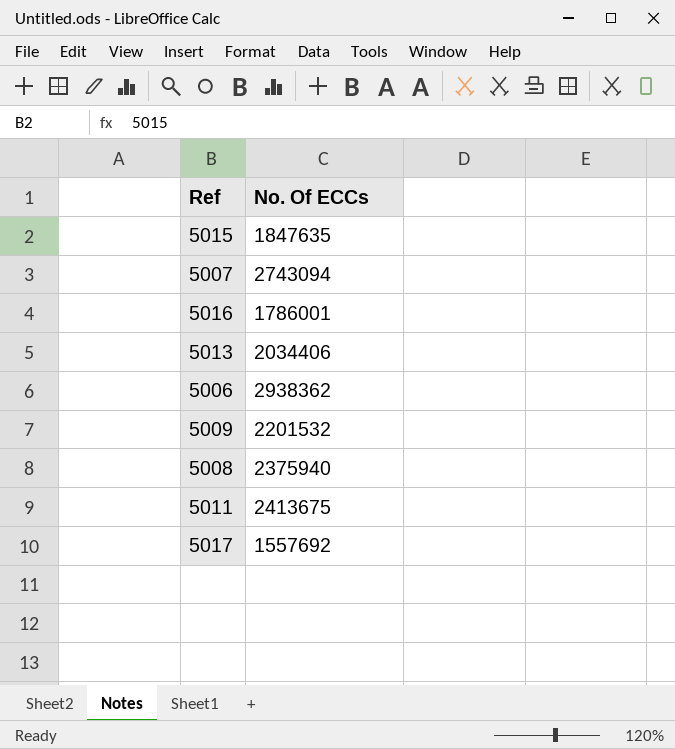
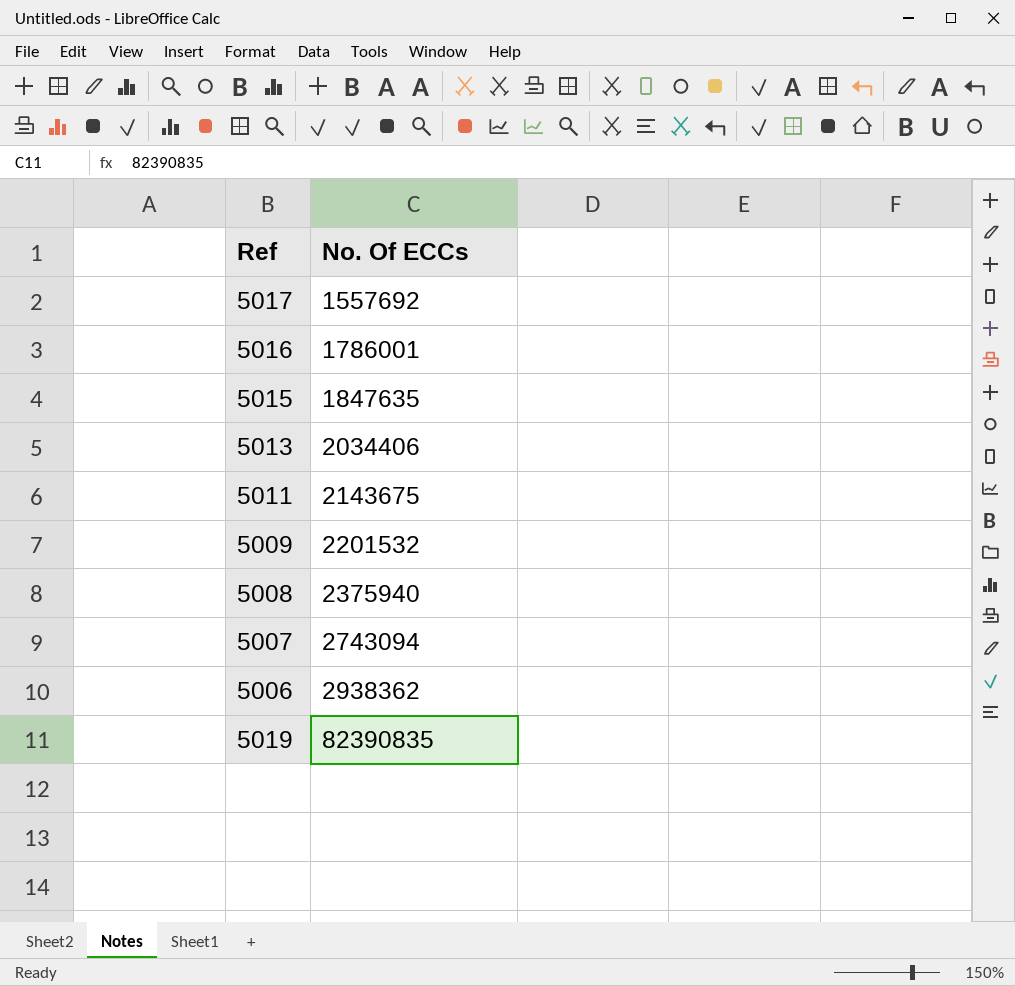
row order: none -> No. Of ECCs ascending
5011 | No. Of ECCs: 2413675 -> 2143675
row 5019: none -> 82390835

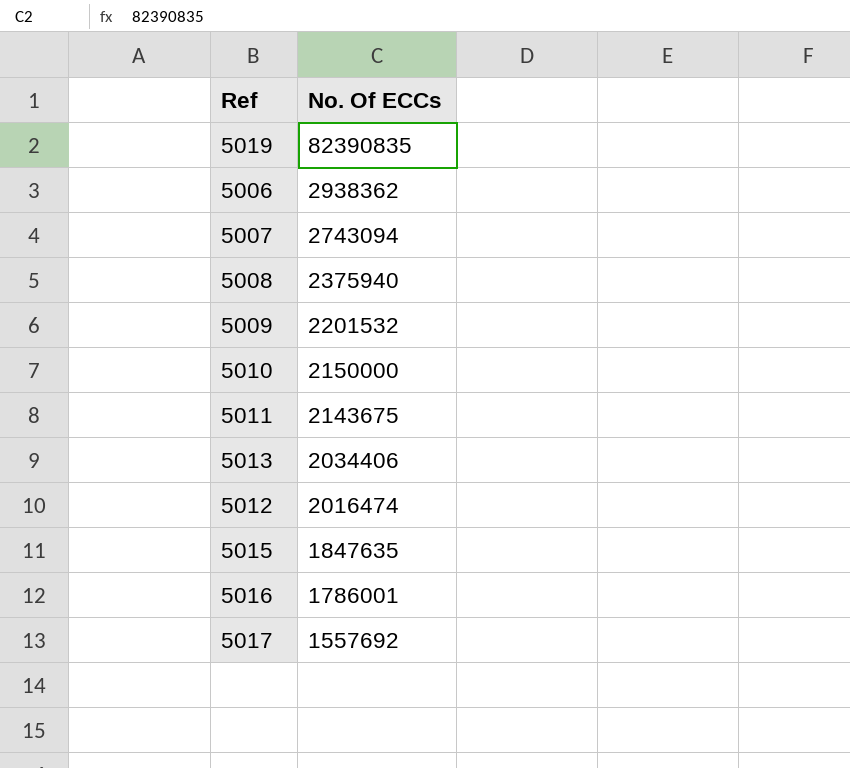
row order: No. Of ECCs ascending -> No. Of ECCs descending
row 5010: none -> 2150000
row 5012: none -> 2016474

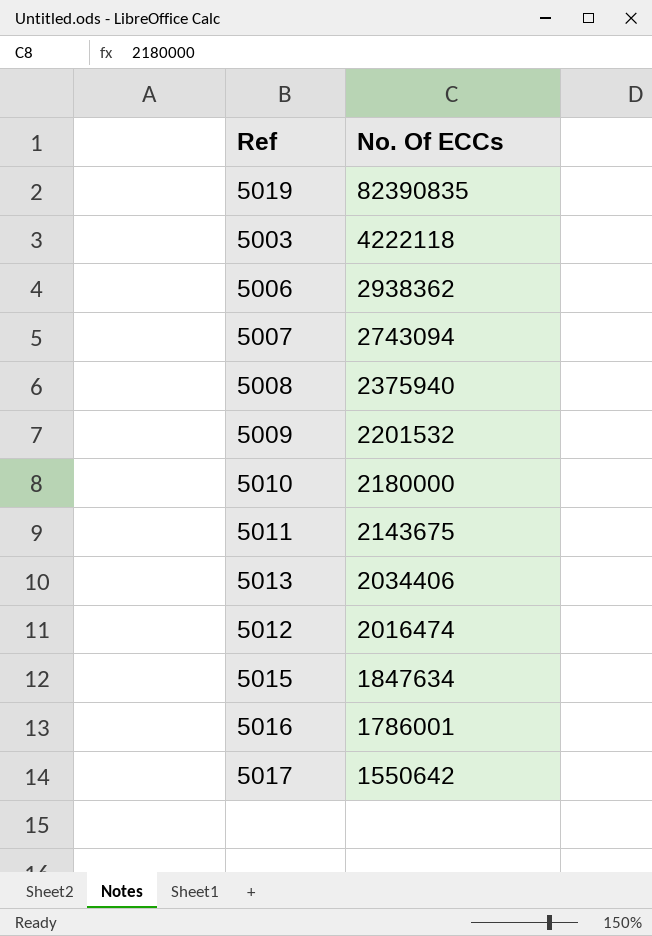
row 5003: none -> 4222118
5010 | No. Of ECCs: 2150000 -> 2180000
5015 | No. Of ECCs: 1847635 -> 1847634
5017 | No. Of ECCs: 1557692 -> 1550642

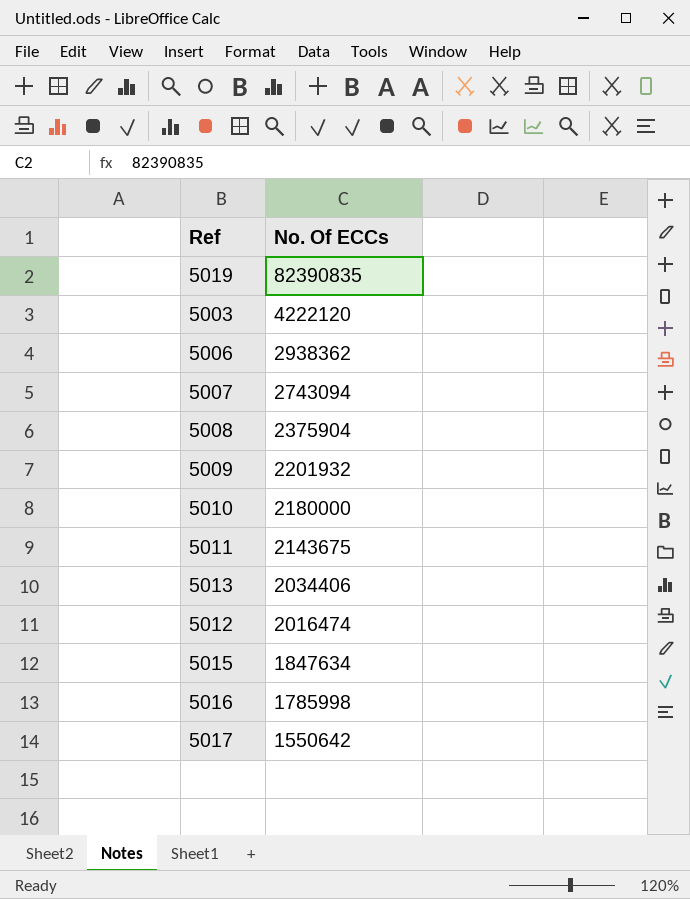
5003 | No. Of ECCs: 4222118 -> 4222120
5008 | No. Of ECCs: 2375940 -> 2375904
5009 | No. Of ECCs: 2201532 -> 2201932
5016 | No. Of ECCs: 1786001 -> 1785998

